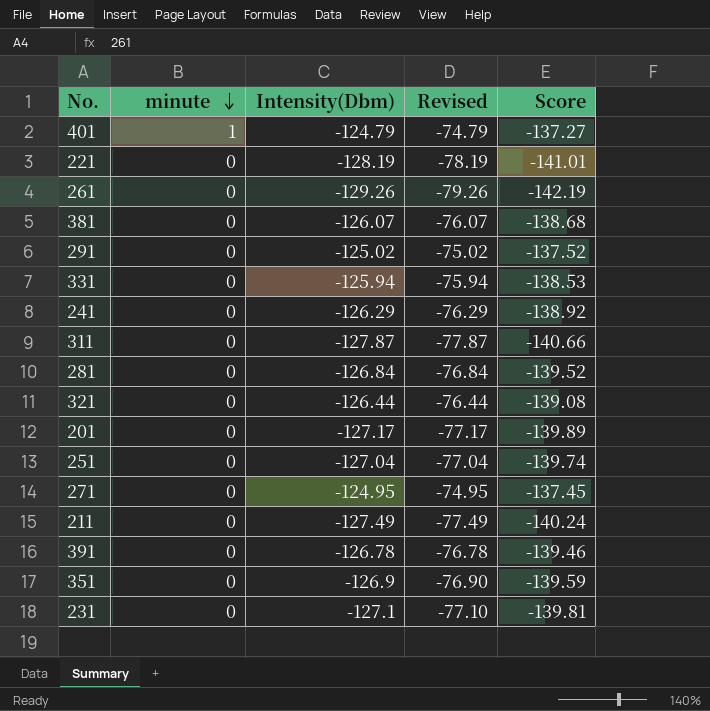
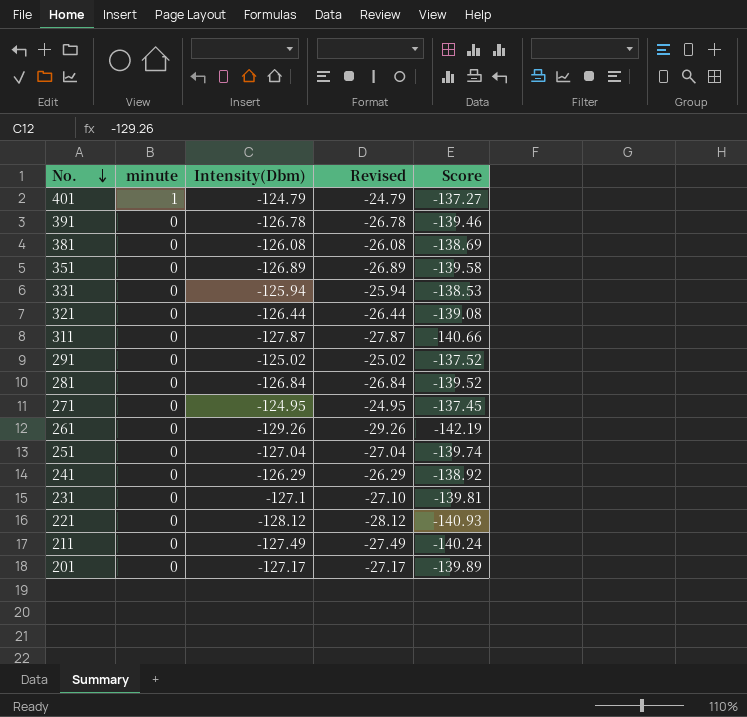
row order: minute descending -> No. descending
column Revised | formula: [Intensity(Dbm)] + 50 -> [Intensity(Dbm)] + 100
381 | Intensity(Dbm): -126.07 -> -126.08
381 | Score: -138.68 -> -138.69
351 | Intensity(Dbm): -126.9 -> -126.89
351 | Score: -139.59 -> -139.58
221 | Intensity(Dbm): -128.19 -> -128.12
221 | Score: -141.01 -> -140.93

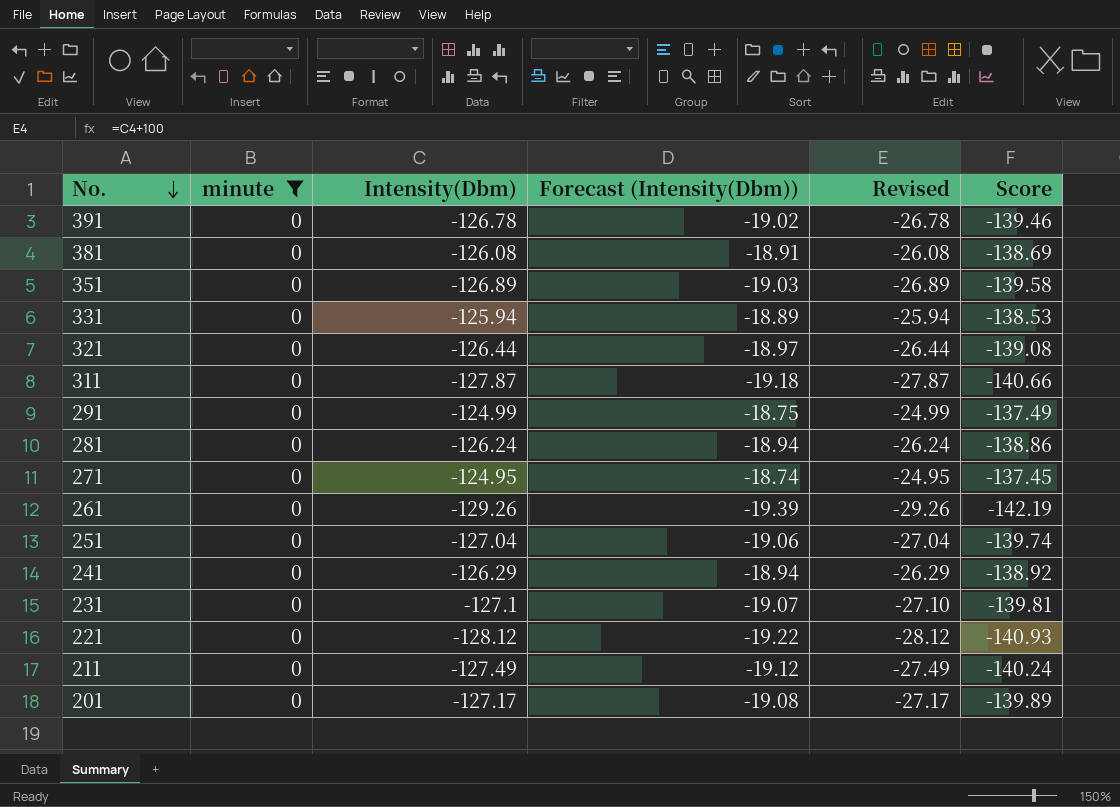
filter: none -> minute = 0
column Forecast (Intensity(Dbm)) | formula: none -> [Intensity(Dbm)] * 0.15
291 | Intensity(Dbm): -125.02 -> -124.99
291 | Revised: -25.02 -> -24.99
291 | Score: -137.52 -> -137.49
281 | Intensity(Dbm): -126.84 -> -126.24
281 | Revised: -26.84 -> -26.24
281 | Score: -139.52 -> -138.86

